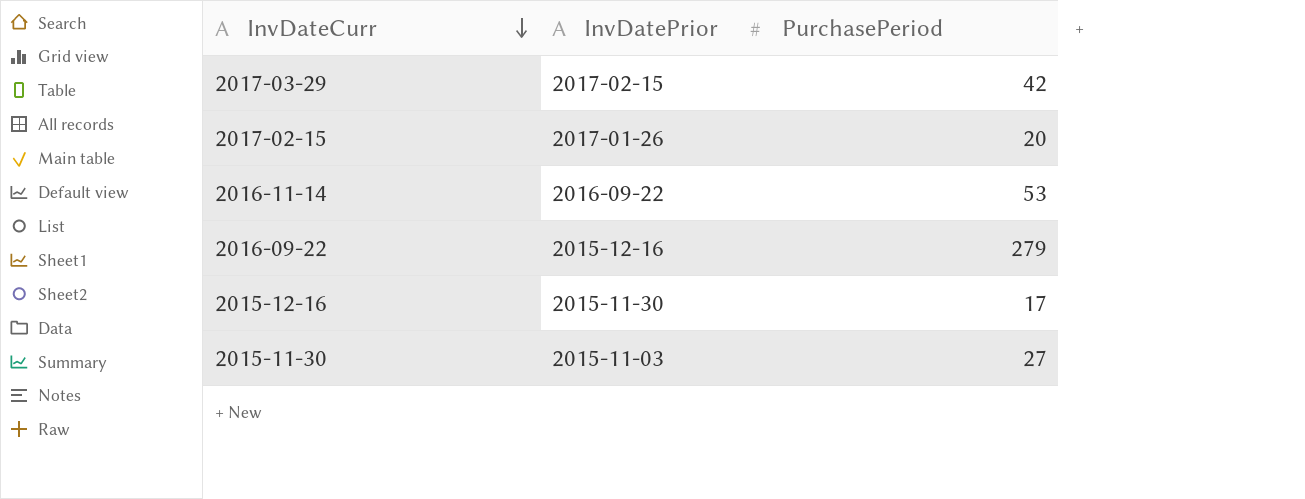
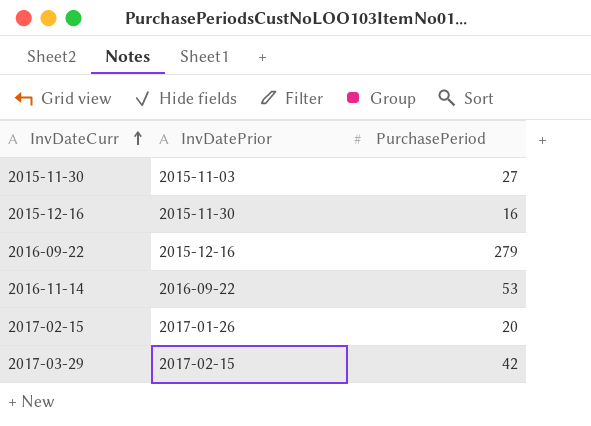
row order: InvDateCurr descending -> InvDateCurr ascending
2015-12-16 | PurchasePeriod: 17 -> 16

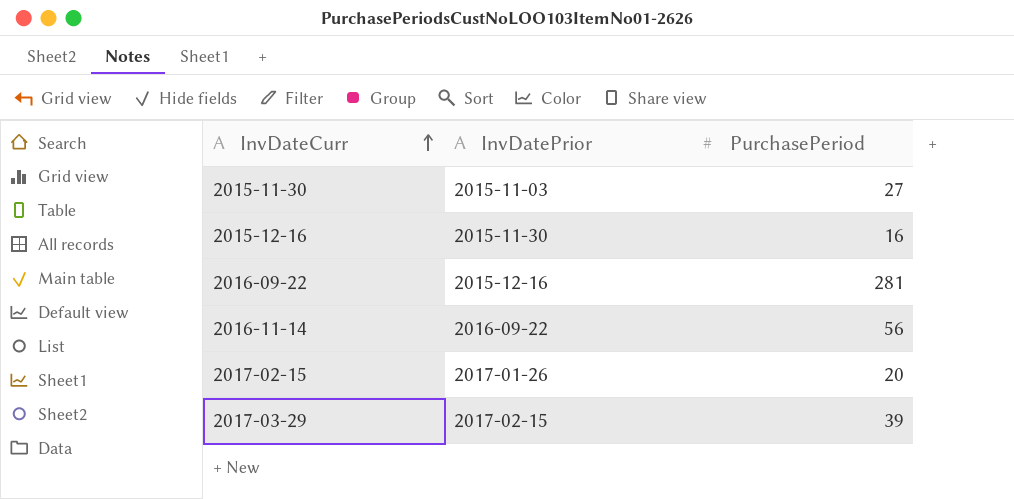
2016-09-22 | PurchasePeriod: 279 -> 281
2016-11-14 | PurchasePeriod: 53 -> 56
2017-03-29 | PurchasePeriod: 42 -> 39

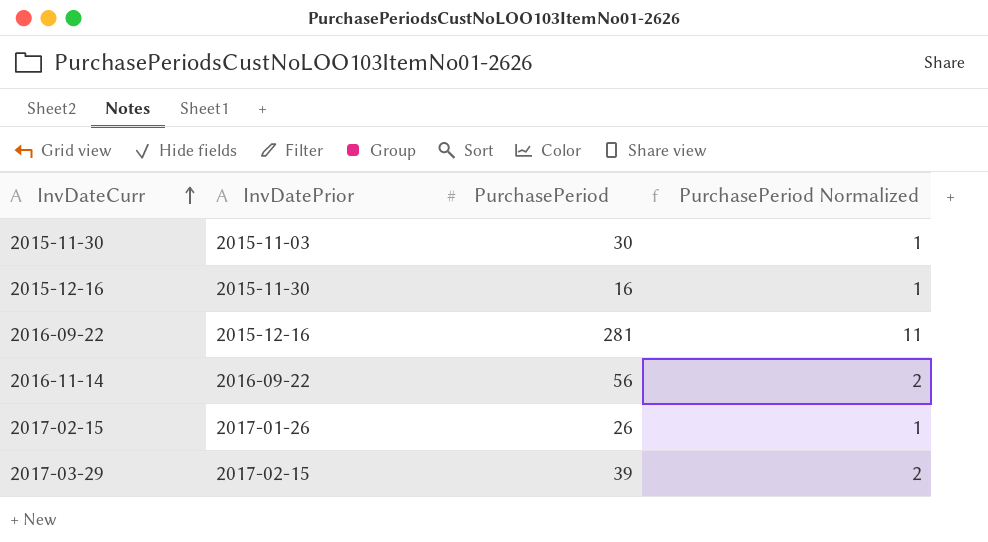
column PurchasePeriod Normalized | formula: none -> [PurchasePeriod] * 0.04
2015-11-30 | PurchasePeriod: 27 -> 30
2017-02-15 | PurchasePeriod: 20 -> 26

